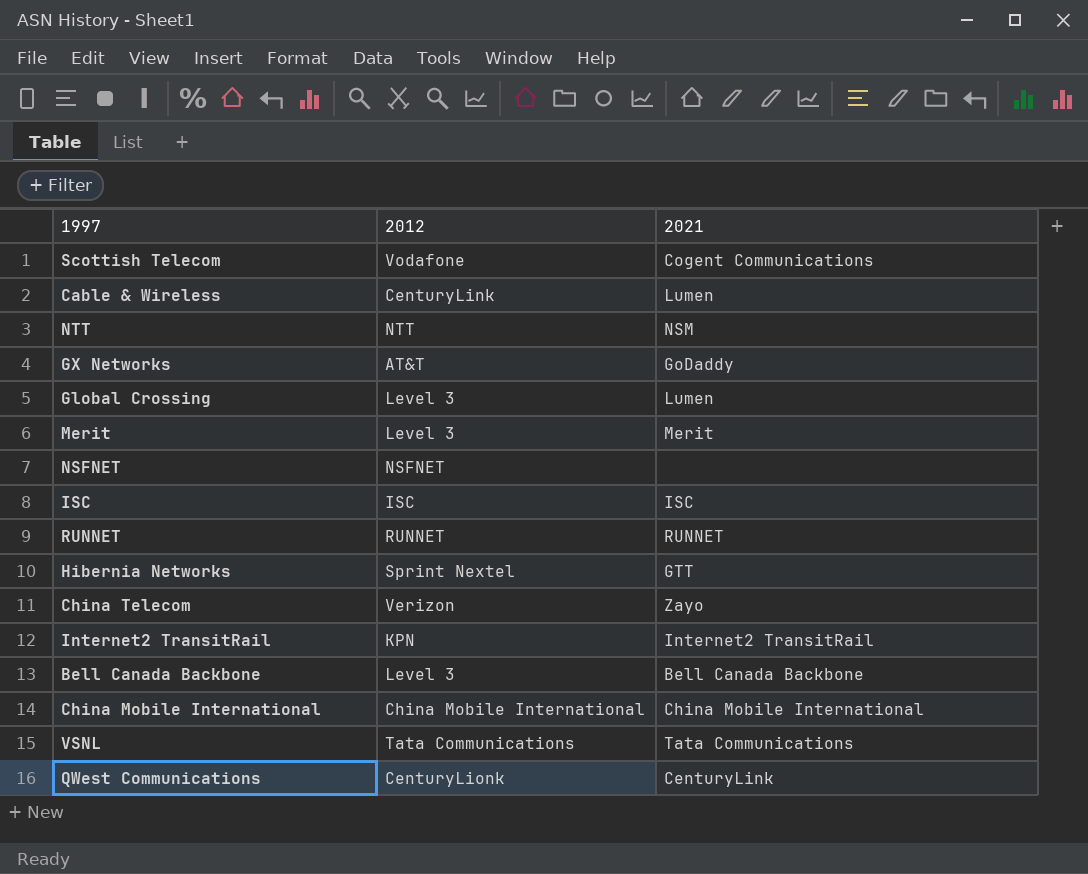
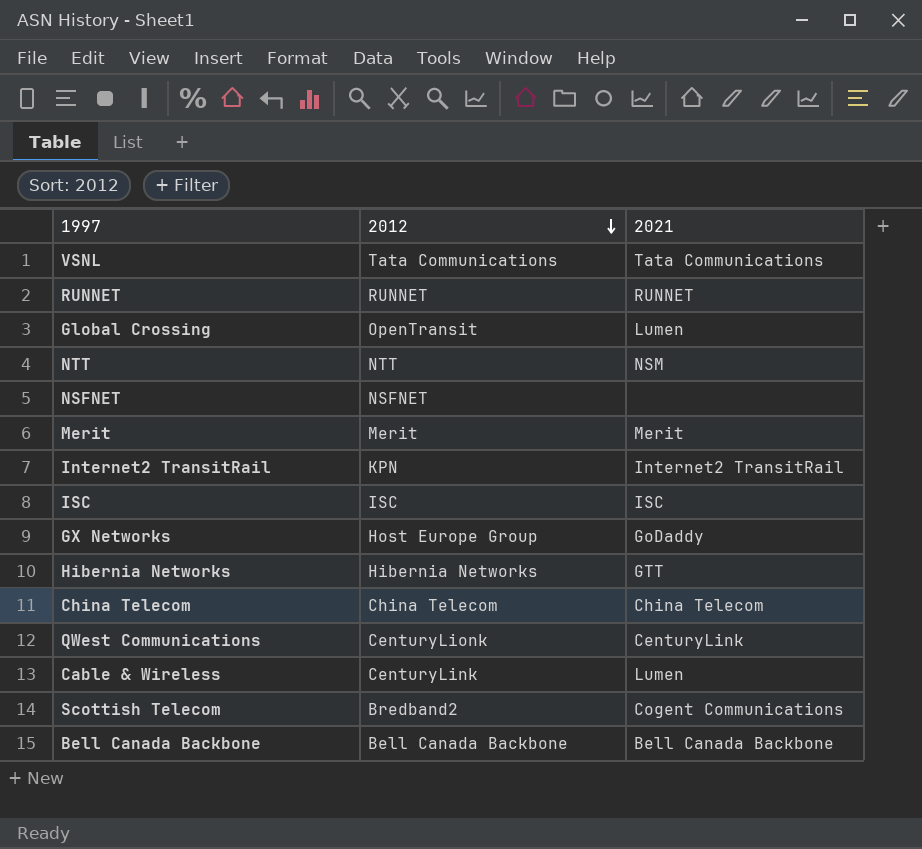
row order: none -> 2012 descending
row China Mobile International: China Mobile International | China Mobile International -> none
Global Crossing | 2012: Level 3 -> OpenTransit
Merit | 2012: Level 3 -> Merit
GX Networks | 2012: AT&T -> Host Europe Group
Hibernia Networks | 2012: Sprint Nextel -> Hibernia Networks
China Telecom | 2012: Verizon -> China Telecom
China Telecom | 2021: Zayo -> China Telecom
Scottish Telecom | 2012: Vodafone -> Bredband2
Bell Canada Backbone | 2012: Level 3 -> Bell Canada Backbone

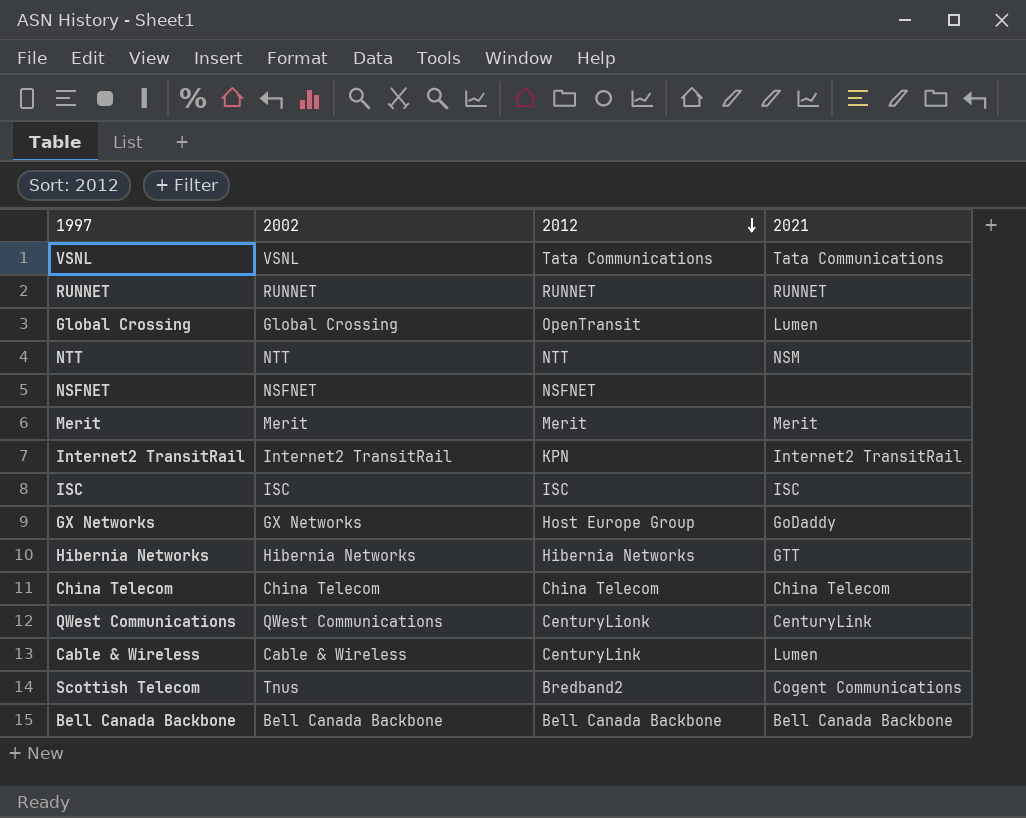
column 2002 | position: none -> 2

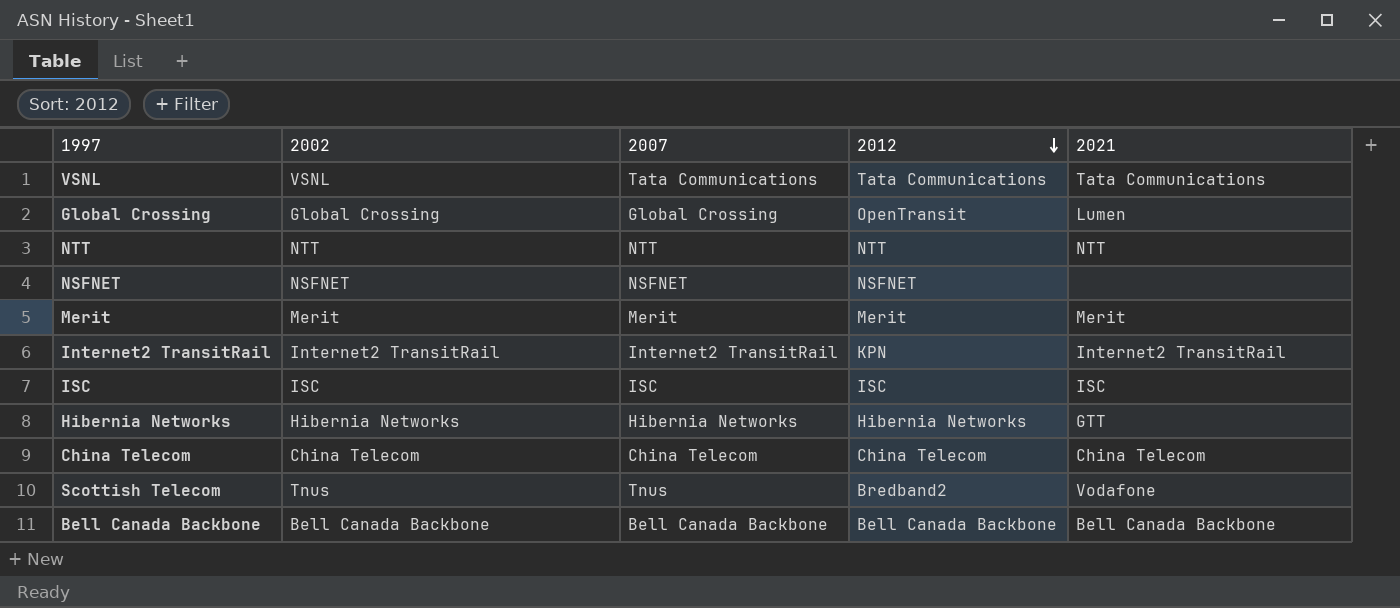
column 2007 | position: none -> 3
row RUNNET: RUNNET | RUNNET | RUNNET -> none
row GX Networks: GX Networks | Host Europe Group | GoDaddy -> none
row QWest Communications: QWest Communications | CenturyLionk | CenturyLink -> none
row Cable & Wireless: Cable & Wireless | CenturyLink | Lumen -> none
NTT | 2021: NSM -> NTT
Scottish Telecom | 2021: Cogent Communications -> Vodafone

